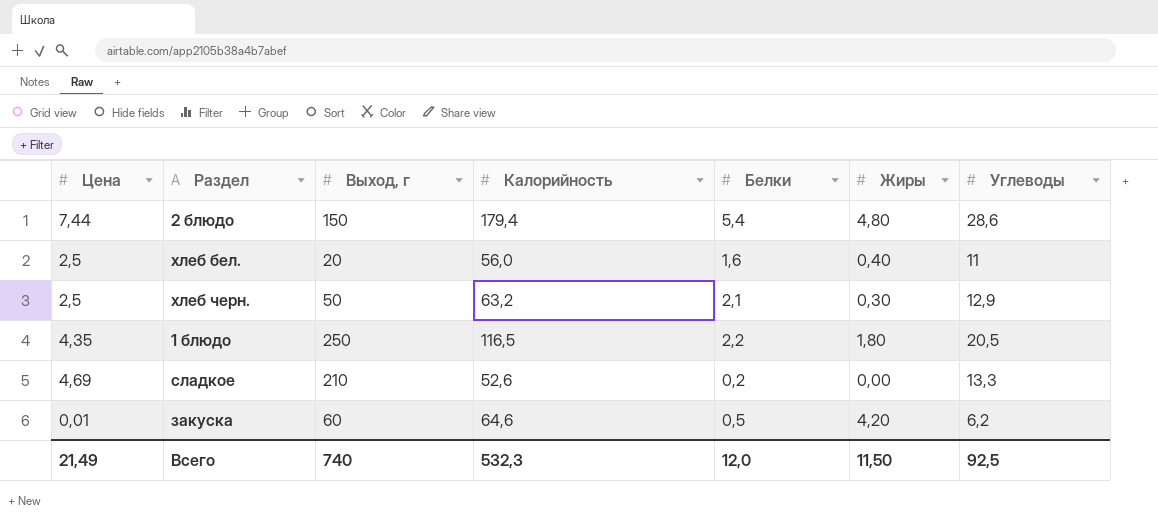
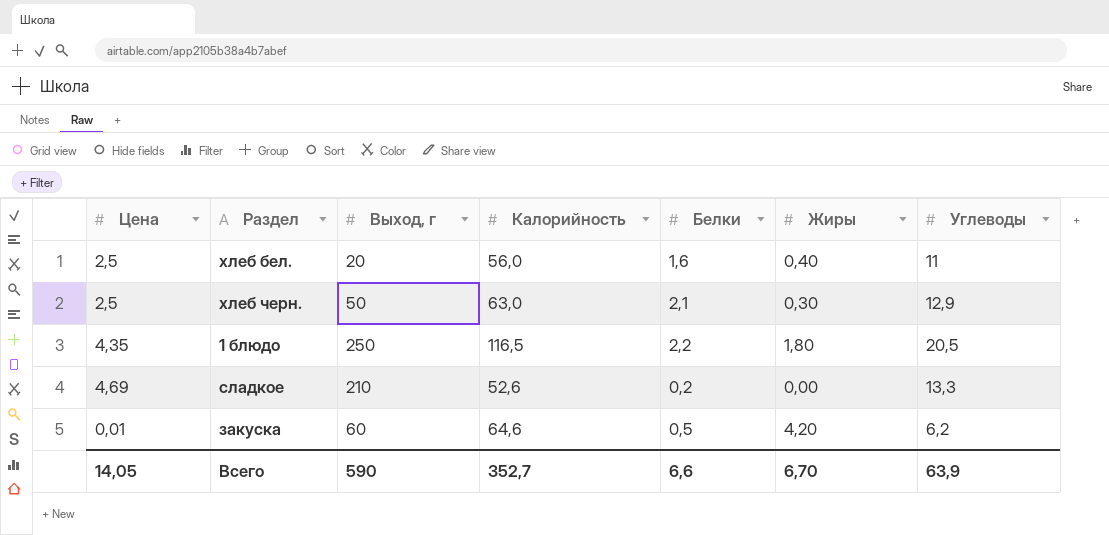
row 2 блюдо: 7,44 | 150 | 179,4 | 5,4 | 4,80 | 28,6 -> none
хлеб черн. | Калорийность: 63,2 -> 63,0
Всего | Цена: 21,49 -> 14,05
Всего | Выход, г: 740 -> 590
Всего | Калорийность: 532,3 -> 352,7
Всего | Белки: 12,0 -> 6,6
Всего | Жиры: 11,50 -> 6,70
Всего | Углеводы: 92,5 -> 63,9

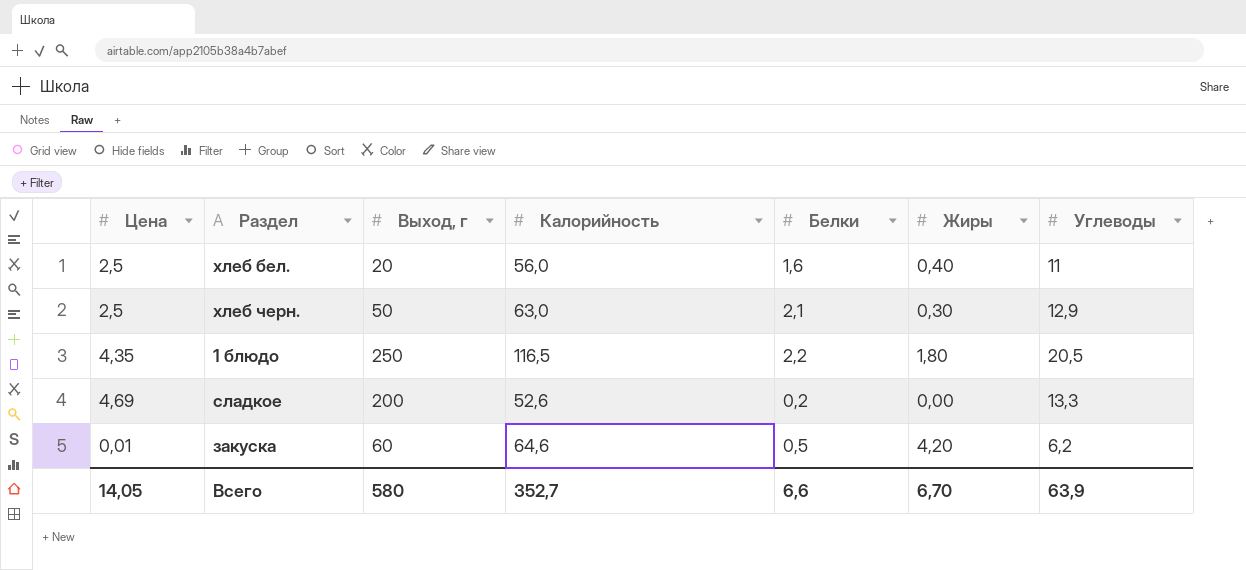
сладкое | Выход, г: 210 -> 200
Всего | Выход, г: 590 -> 580

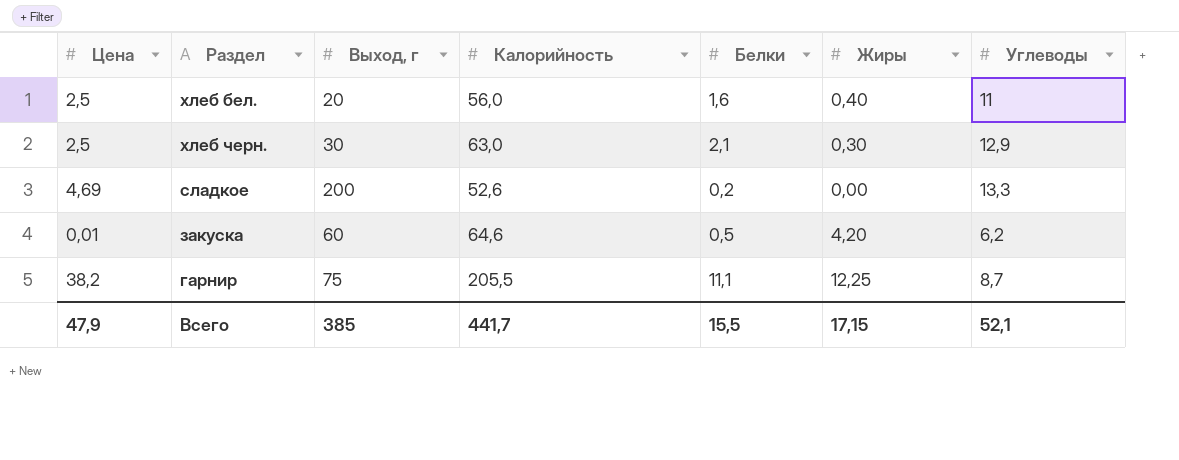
row 1 блюдо: 4,35 | 250 | 116,5 | 2,2 | 1,80 | 20,5 -> none
хлеб черн. | Выход, г: 50 -> 30
row гарнир: none -> 38,2 | 75 | 205,5 | 11,1 | 12,25 | 8,7
Всего | Цена: 14,05 -> 47,9
Всего | Выход, г: 580 -> 385
Всего | Калорийность: 352,7 -> 441,7
Всего | Белки: 6,6 -> 15,5
Всего | Жиры: 6,70 -> 17,15
Всего | Углеводы: 63,9 -> 52,1

